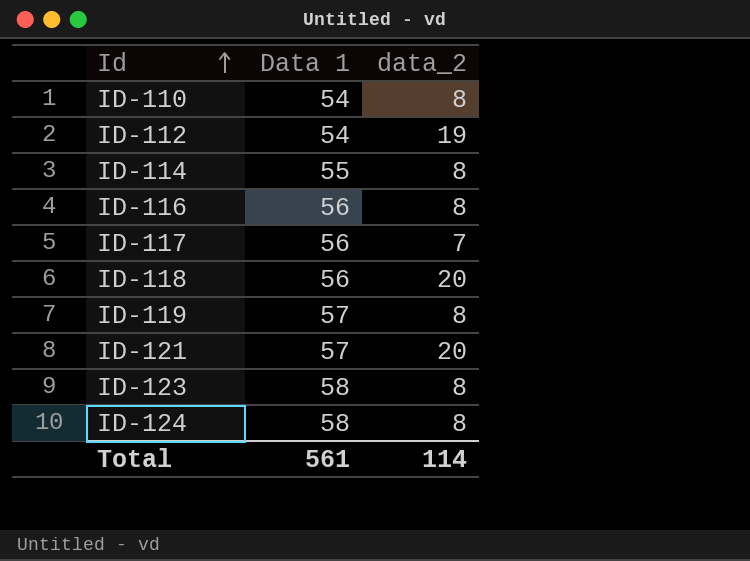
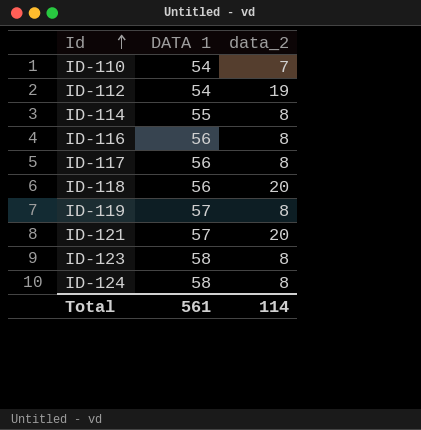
column name: Data 1 -> DATA 1
ID-110 | data_2: 8 -> 7
ID-117 | data_2: 7 -> 8

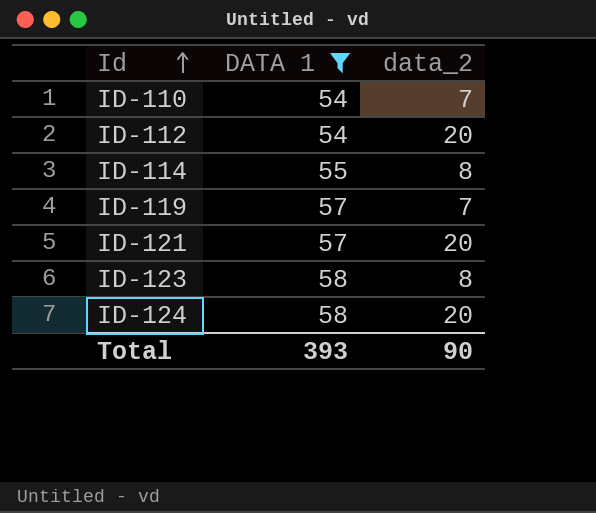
filter: none -> DATA 1 != 56
ID-112 | data_2: 19 -> 20
ID-119 | data_2: 8 -> 7
ID-124 | data_2: 8 -> 20
Total | DATA 1: 561 -> 393
Total | data_2: 114 -> 90

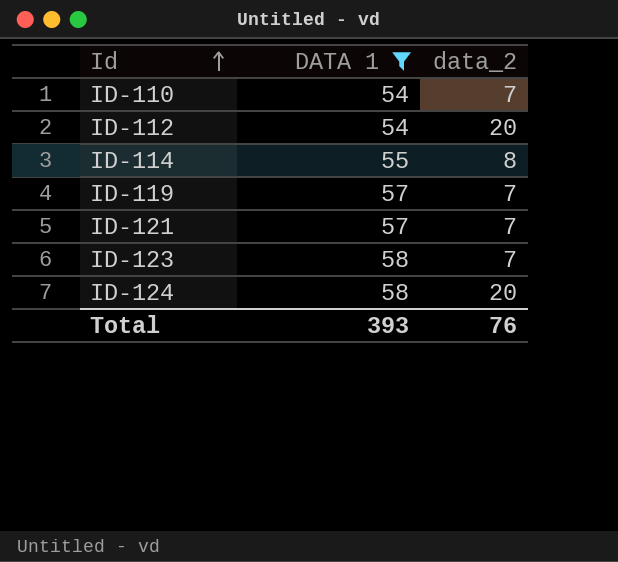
ID-121 | data_2: 20 -> 7
ID-123 | data_2: 8 -> 7
Total | data_2: 90 -> 76

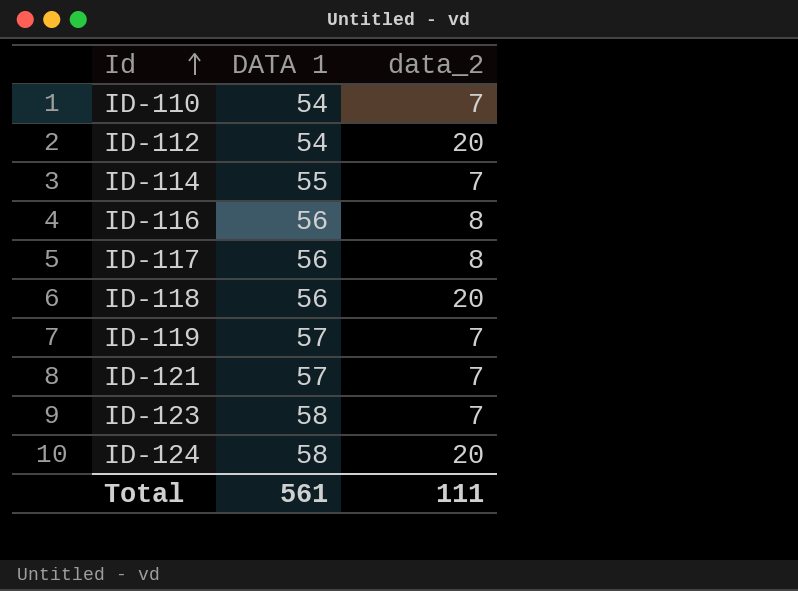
filter: DATA 1 != 56 -> none
ID-114 | data_2: 8 -> 7
Total | DATA 1: 393 -> 561
Total | data_2: 76 -> 111

